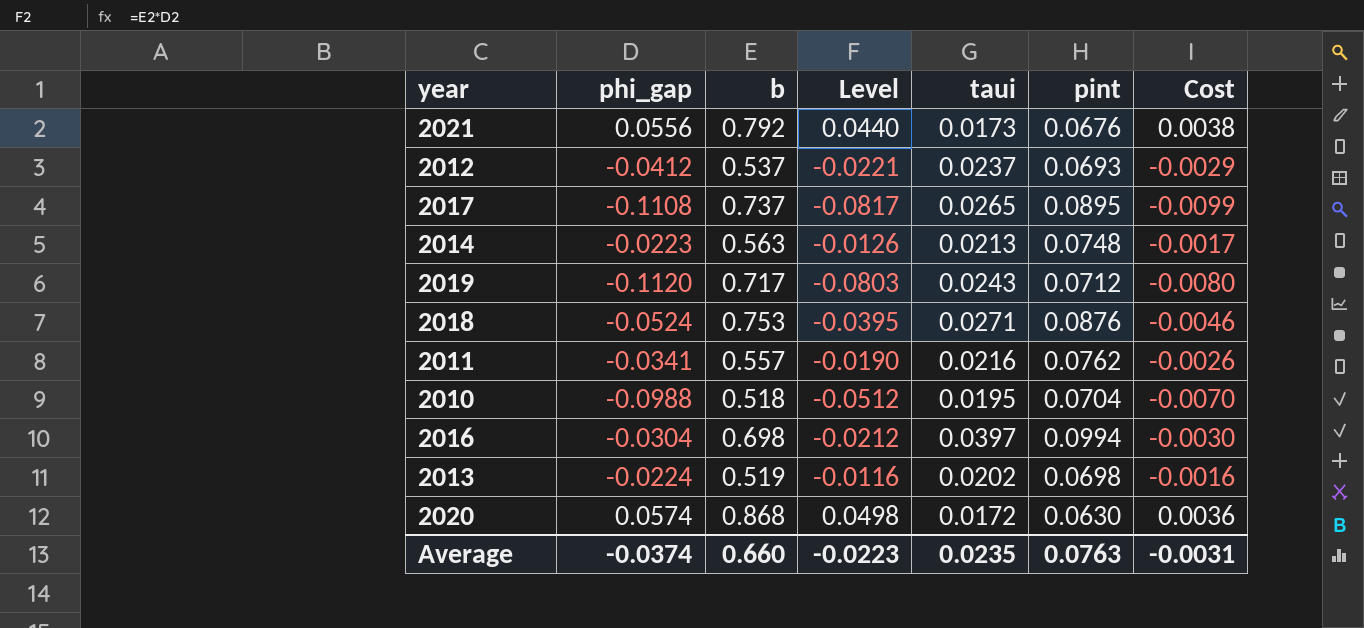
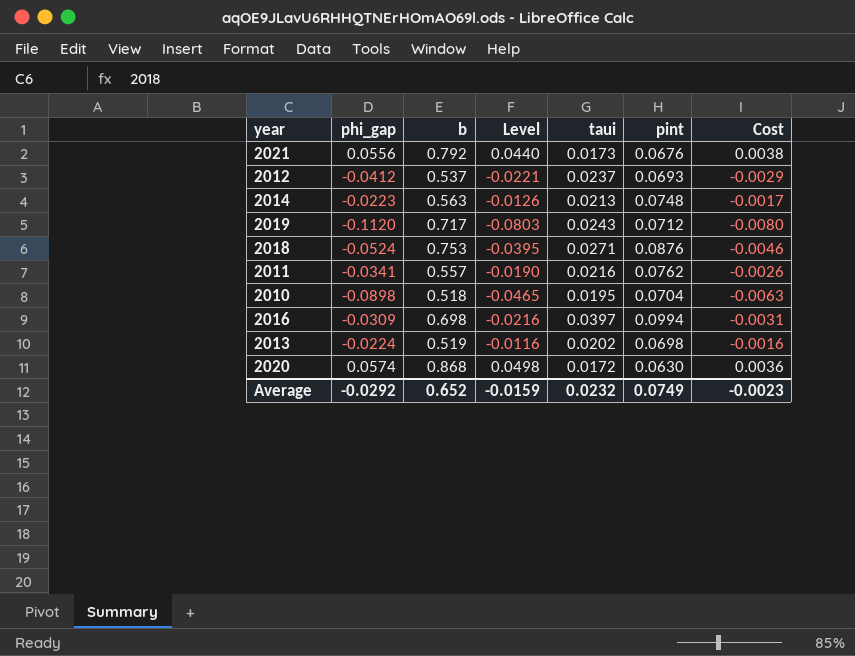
row 2017: -0.1108 | 0.737 | -0.0817 | 0.0265 | 0.0895 | -0.0099 -> none
2010 | phi_gap: -0.0988 -> -0.0898
2010 | Level: -0.0512 -> -0.0465
2010 | Cost: -0.0070 -> -0.0063
2016 | phi_gap: -0.0304 -> -0.0309
2016 | Level: -0.0212 -> -0.0216
2016 | Cost: -0.0030 -> -0.0031
Average | phi_gap: -0.0374 -> -0.0292
Average | b: 0.660 -> 0.652
Average | Level: -0.0223 -> -0.0159
Average | taui: 0.0235 -> 0.0232
Average | pint: 0.0763 -> 0.0749
Average | Cost: -0.0031 -> -0.0023

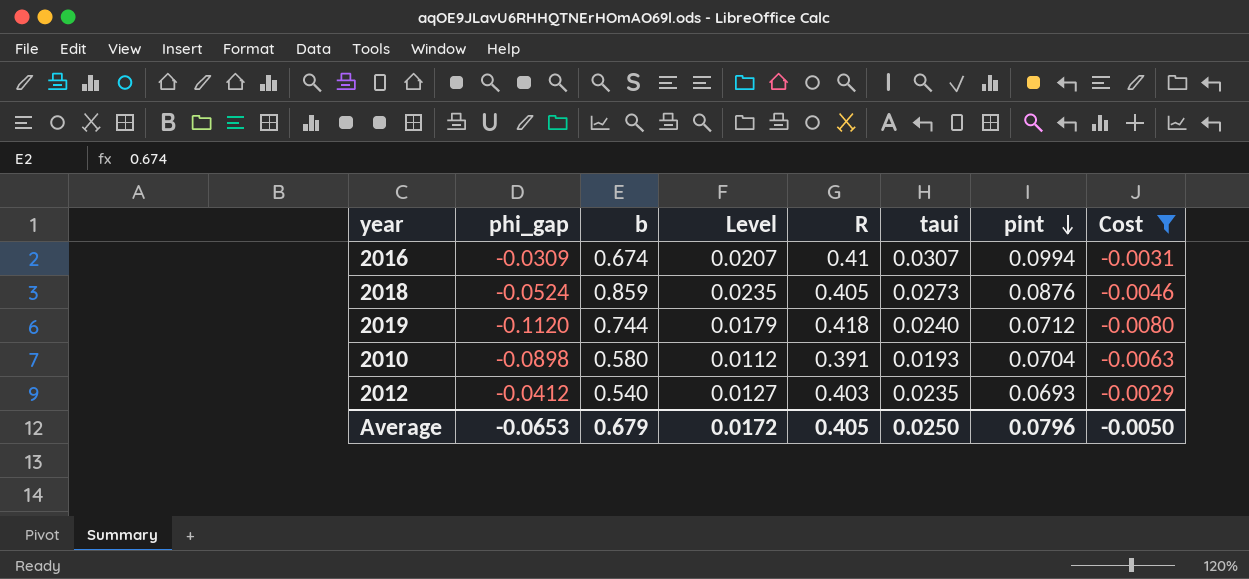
filter: none -> Cost <= -0.0029
row order: none -> pint descending
column Level | formula: [phi_gap] * [b] -> [b] * [taui]
column R | position: none -> 5
2016 | b: 0.698 -> 0.674
2016 | taui: 0.0397 -> 0.0307
2018 | b: 0.753 -> 0.859
2018 | taui: 0.0271 -> 0.0273
2019 | b: 0.717 -> 0.744
2019 | taui: 0.0243 -> 0.0240
2010 | b: 0.518 -> 0.580
2010 | taui: 0.0195 -> 0.0193
2012 | b: 0.537 -> 0.540
2012 | taui: 0.0237 -> 0.0235
Average | phi_gap: -0.0292 -> -0.0653
Average | b: 0.652 -> 0.679
Average | Level: -0.0159 -> 0.0172
Average | taui: 0.0232 -> 0.0250
Average | pint: 0.0749 -> 0.0796
Average | Cost: -0.0023 -> -0.0050

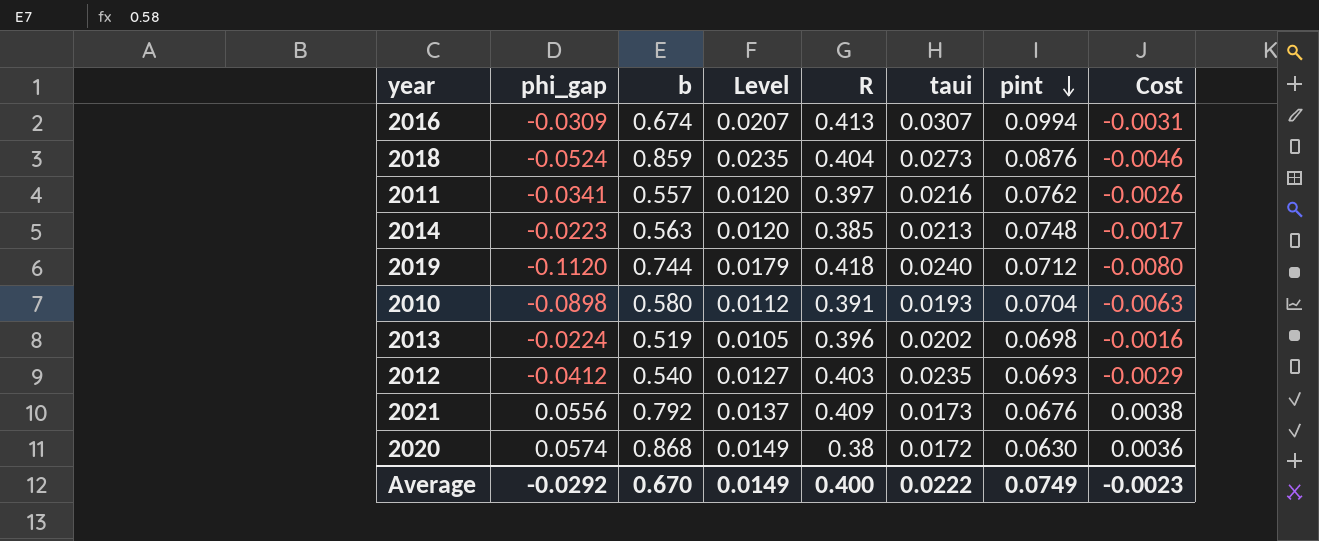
filter: Cost <= -0.0029 -> none
2016 | R: 0.41 -> 0.413
2018 | R: 0.405 -> 0.404
Average | phi_gap: -0.0653 -> -0.0292
Average | b: 0.679 -> 0.670
Average | Level: 0.0172 -> 0.0149
Average | R: 0.405 -> 0.400
Average | taui: 0.0250 -> 0.0222
Average | pint: 0.0796 -> 0.0749
Average | Cost: -0.0050 -> -0.0023

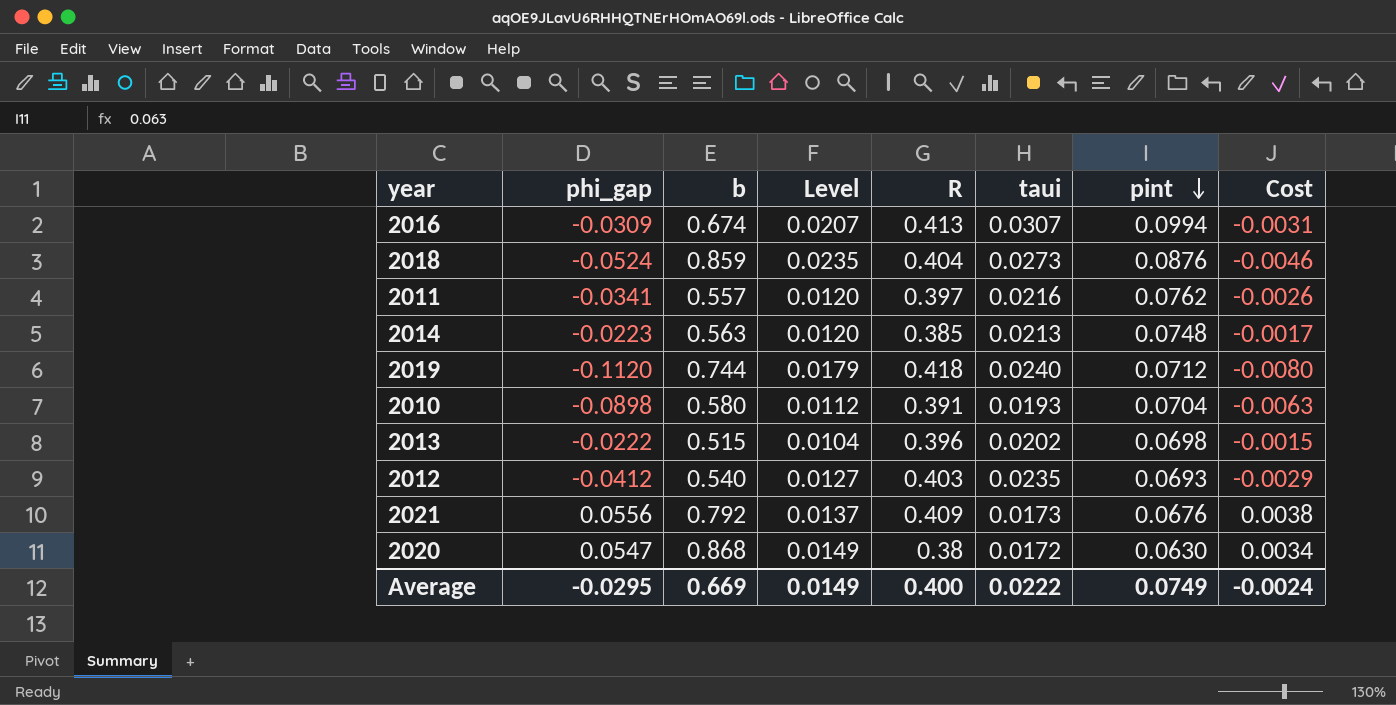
2013 | phi_gap: -0.0224 -> -0.0222
2013 | b: 0.519 -> 0.515
2013 | Level: 0.0105 -> 0.0104
2013 | Cost: -0.0016 -> -0.0015
2020 | phi_gap: 0.0574 -> 0.0547
2020 | Cost: 0.0036 -> 0.0034
Average | phi_gap: -0.0292 -> -0.0295
Average | b: 0.670 -> 0.669
Average | Cost: -0.0023 -> -0.0024

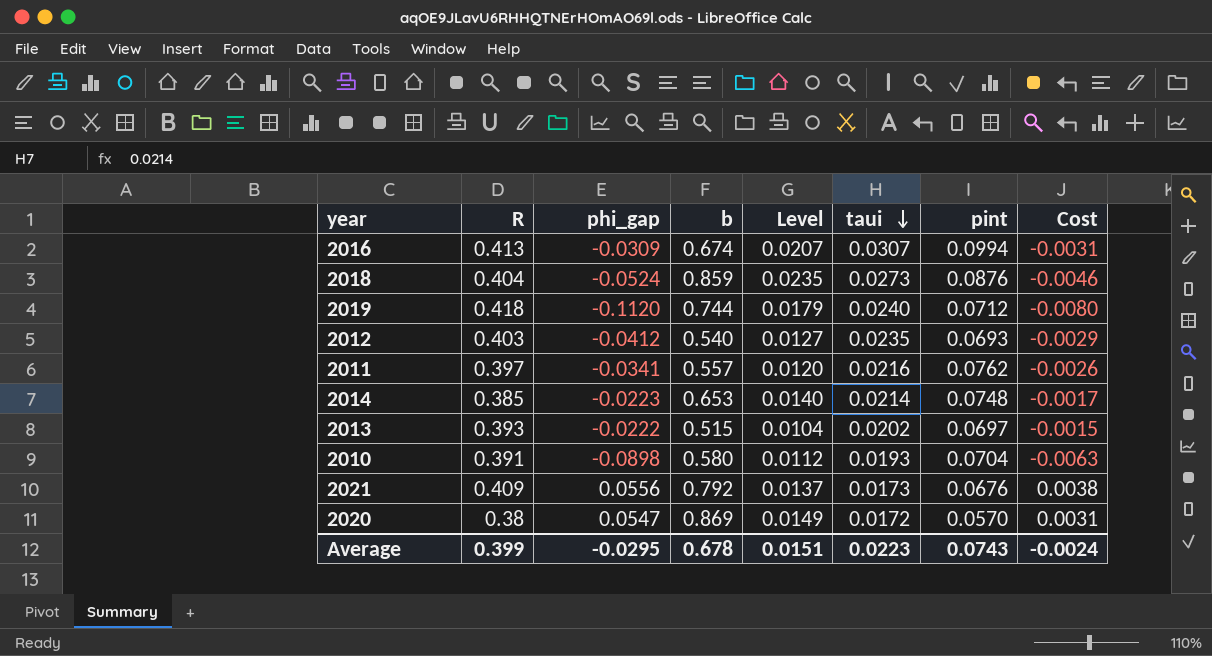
row order: pint descending -> taui descending
column R | position: 5 -> 2
2014 | b: 0.563 -> 0.653
2014 | Level: 0.0120 -> 0.0140
2014 | taui: 0.0213 -> 0.0214
2013 | R: 0.396 -> 0.393
2013 | pint: 0.0698 -> 0.0697
2020 | b: 0.868 -> 0.869
2020 | pint: 0.0630 -> 0.0570
2020 | Cost: 0.0034 -> 0.0031
Average | R: 0.400 -> 0.399
Average | b: 0.669 -> 0.678
Average | Level: 0.0149 -> 0.0151
Average | taui: 0.0222 -> 0.0223
Average | pint: 0.0749 -> 0.0743

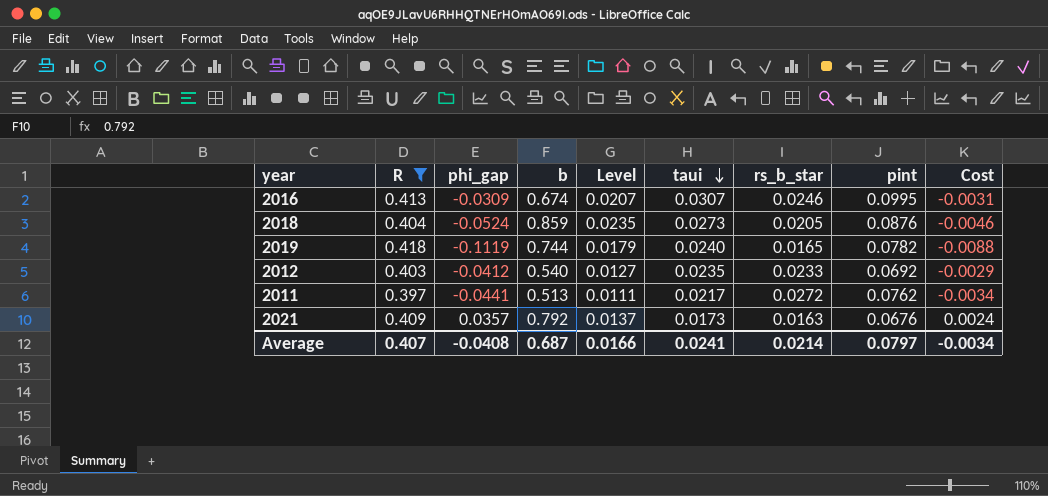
filter: none -> R >= 0.397
column rs_b_star | position: none -> 7
2016 | pint: 0.0994 -> 0.0995
2019 | phi_gap: -0.1120 -> -0.1119
2019 | pint: 0.0712 -> 0.0782
2019 | Cost: -0.0080 -> -0.0088
2012 | pint: 0.0693 -> 0.0692
2011 | phi_gap: -0.0341 -> -0.0441
2011 | b: 0.557 -> 0.513
2011 | Level: 0.0120 -> 0.0111
2011 | taui: 0.0216 -> 0.0217
2011 | Cost: -0.0026 -> -0.0034
2021 | phi_gap: 0.0556 -> 0.0357
2021 | Cost: 0.0038 -> 0.0024
Average | R: 0.399 -> 0.407
Average | phi_gap: -0.0295 -> -0.0408
Average | b: 0.678 -> 0.687
Average | Level: 0.0151 -> 0.0166
Average | taui: 0.0223 -> 0.0241
Average | pint: 0.0743 -> 0.0797
Average | Cost: -0.0024 -> -0.0034

